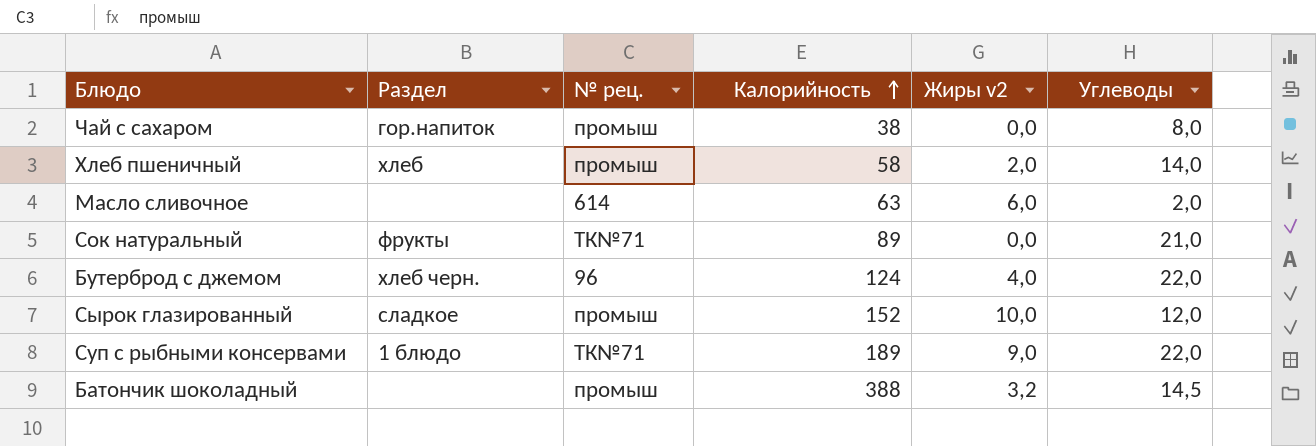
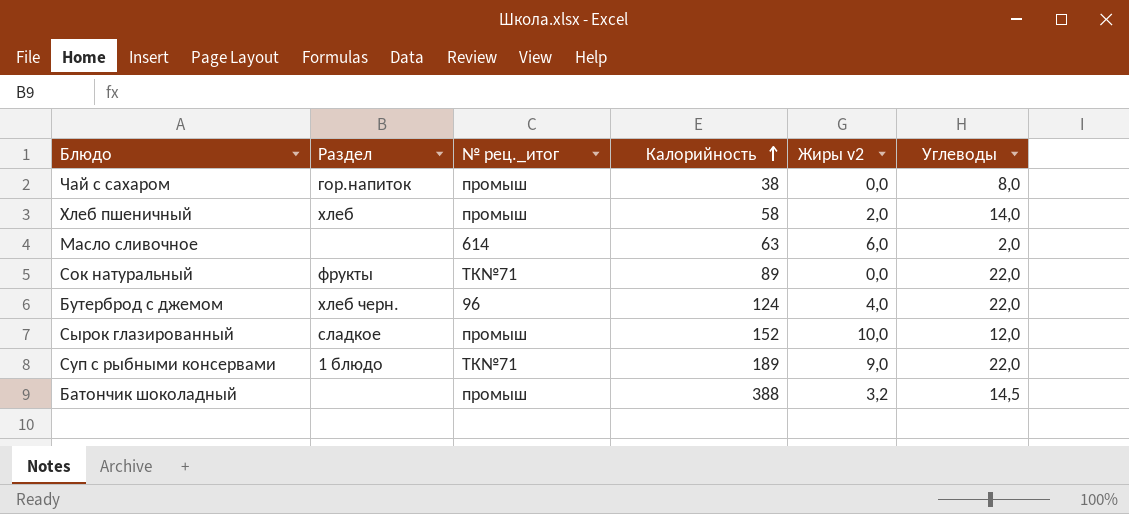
column name: № рец. -> № рец._итог
Сок натуральный | Углеводы: 21,0 -> 22,0

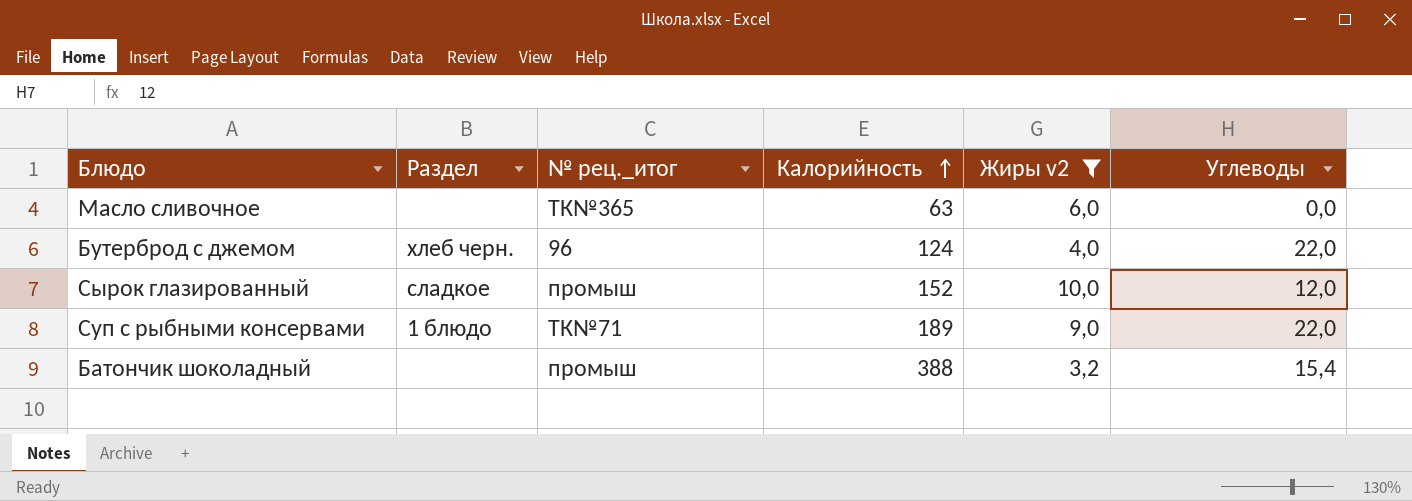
filter: none -> Жиры v2 >= 3,2
Масло сливочное | № рец._итог: 614 -> ТК№365
Масло сливочное | Углеводы: 2,0 -> 0,0
Батончик шоколадный | Углеводы: 14,5 -> 15,4

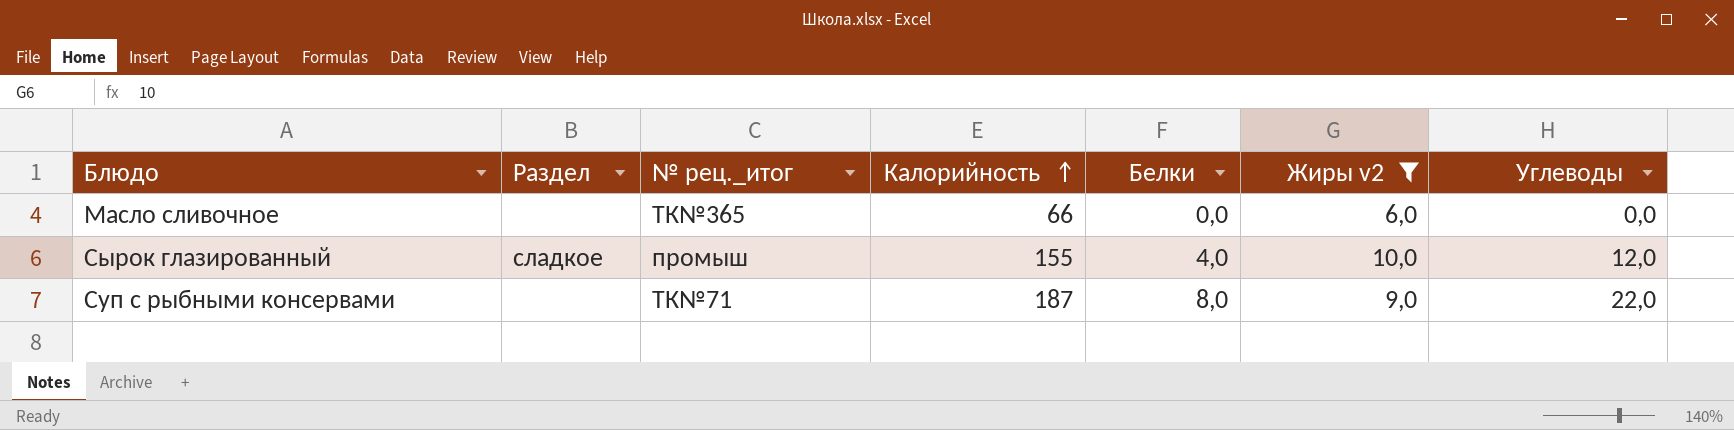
column Белки | position: none -> 5
row Бутерброд с джемом: хлеб черн. | 96 | 124 | 4,0 | 22,0 -> none
row Батончик шоколадный: none | промыш | 388 | 3,2 | 15,4 -> none
Масло сливочное | Калорийность: 63 -> 66
Сырок глазированный | Калорийность: 152 -> 155
Суп с рыбными консервами | Раздел: 1 блюдо -> none
Суп с рыбными консервами | Калорийность: 189 -> 187

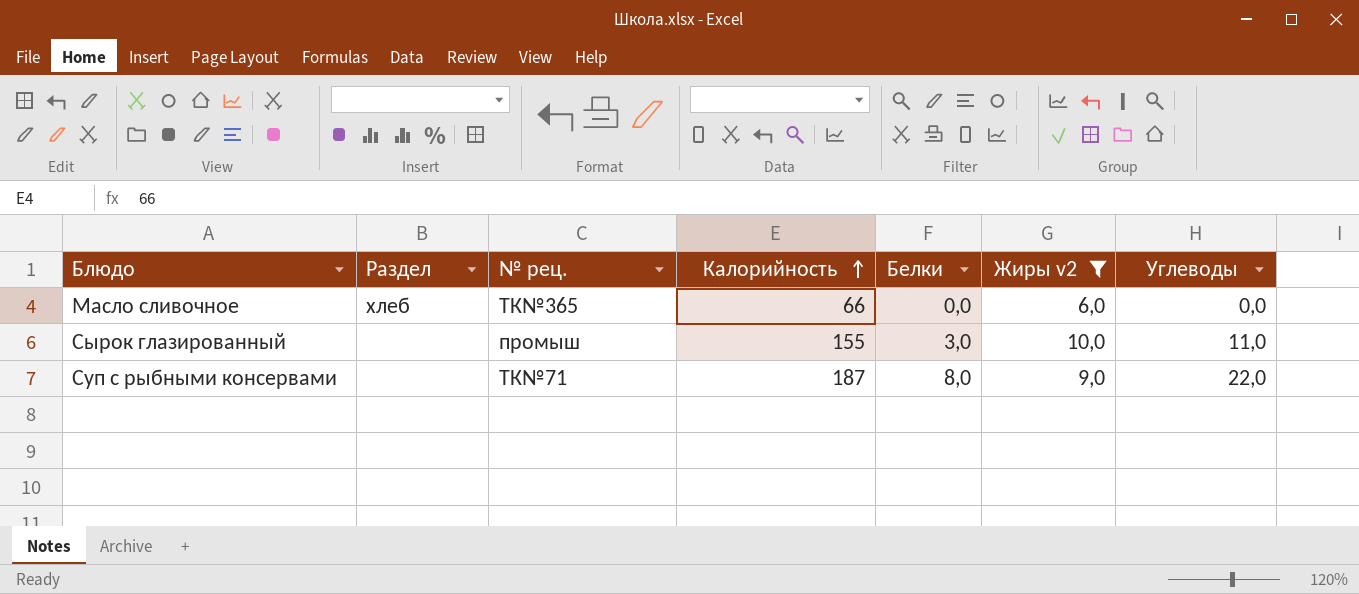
column name: № рец._итог -> № рец.
Масло сливочное | Раздел: none -> хлеб
Сырок глазированный | Раздел: сладкое -> none
Сырок глазированный | Белки: 4,0 -> 3,0
Сырок глазированный | Углеводы: 12,0 -> 11,0

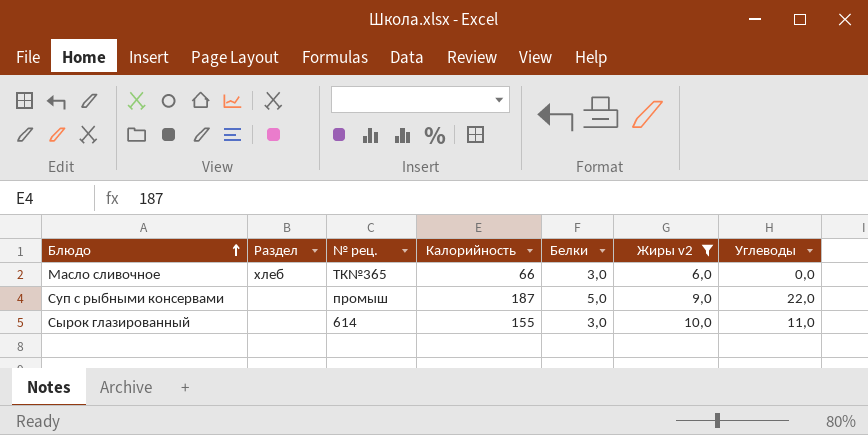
row order: Калорийность ascending -> Блюдо ascending
Масло сливочное | Белки: 0,0 -> 3,0
Суп с рыбными консервами | № рец.: ТК№71 -> промыш
Суп с рыбными консервами | Белки: 8,0 -> 5,0
Сырок глазированный | № рец.: промыш -> 614

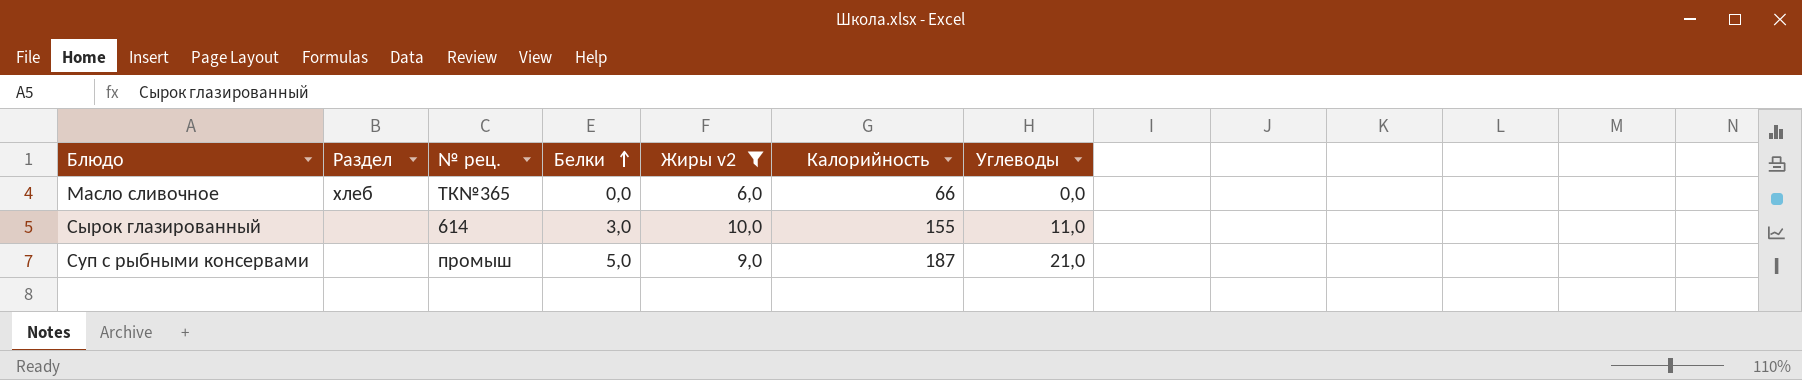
row order: Блюдо ascending -> Белки ascending
column Калорийность | position: 4 -> 6
Масло сливочное | Белки: 3,0 -> 0,0
Суп с рыбными консервами | Углеводы: 22,0 -> 21,0

